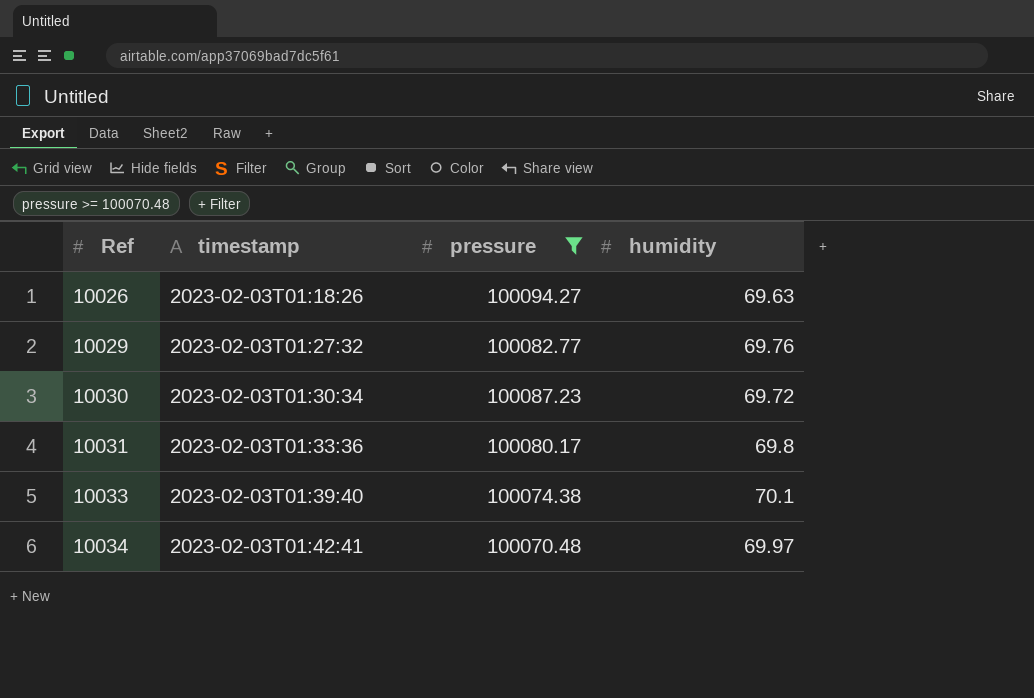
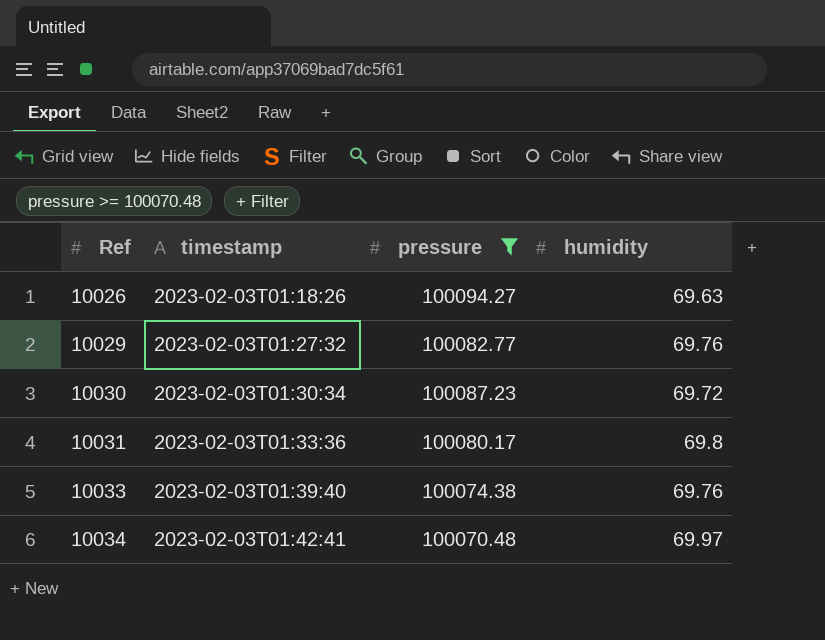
10033 | humidity: 70.1 -> 69.76

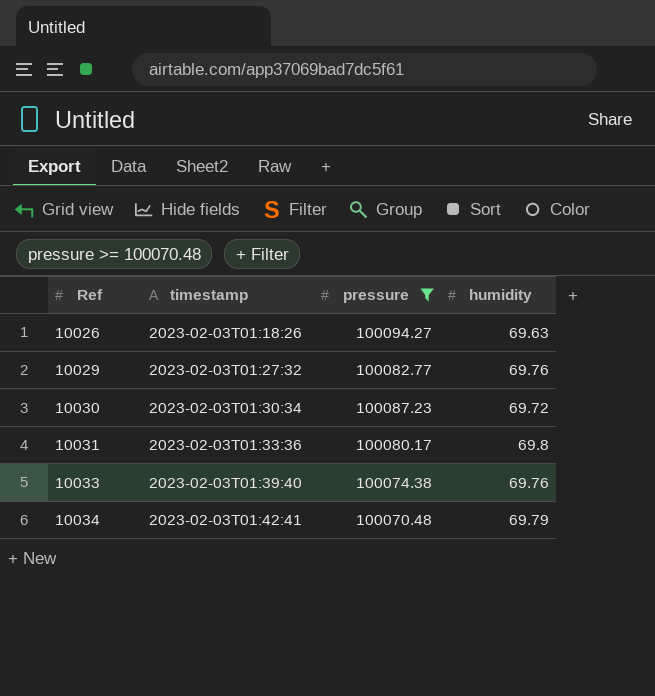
10034 | humidity: 69.97 -> 69.79

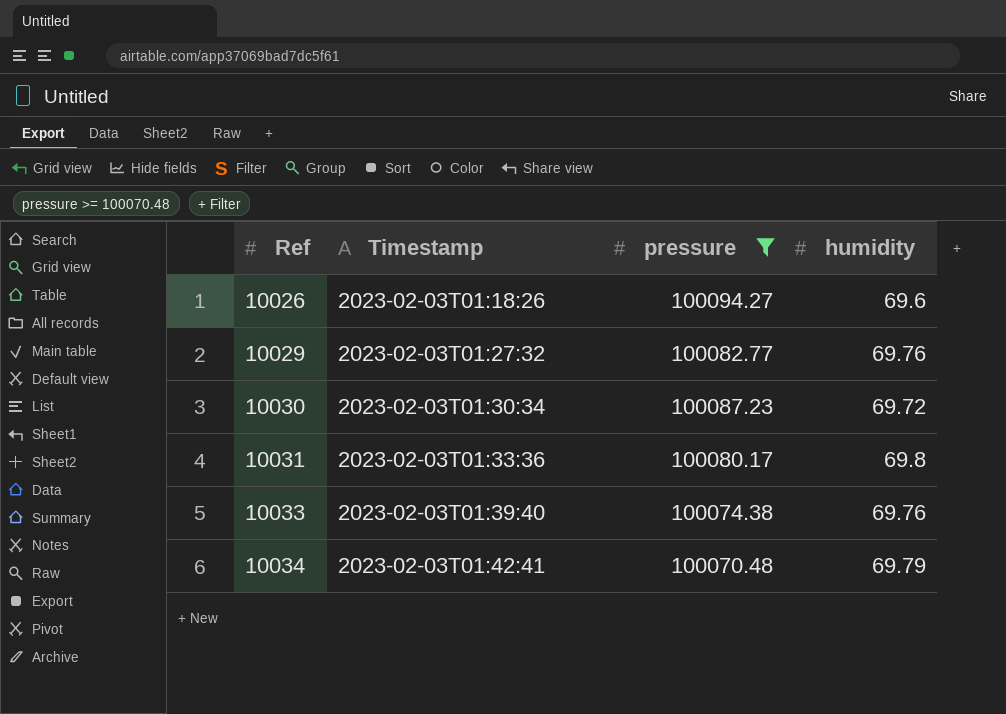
column name: timestamp -> Timestamp
10026 | humidity: 69.63 -> 69.6

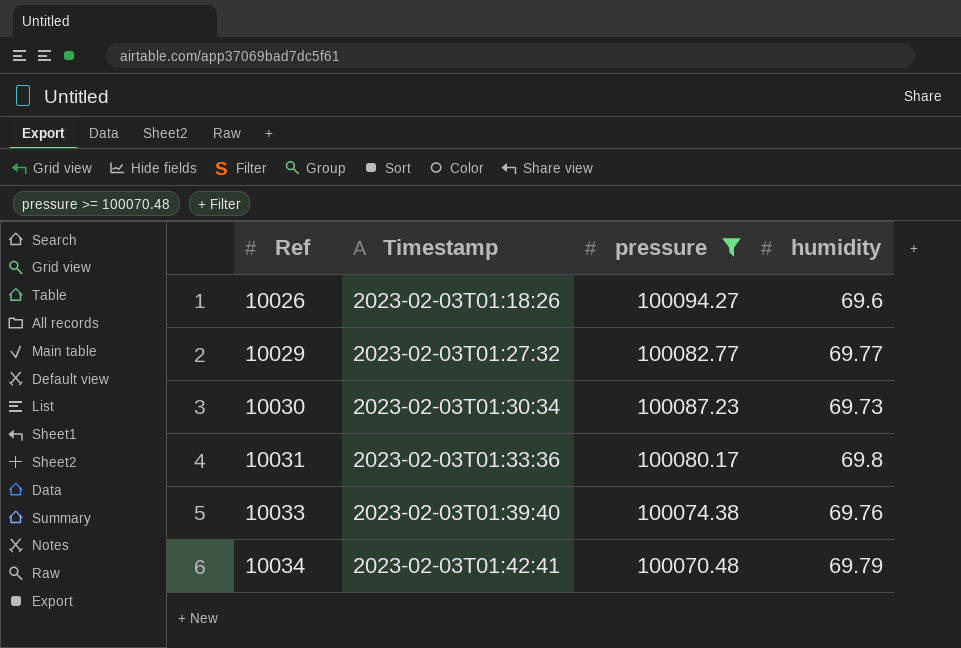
10029 | humidity: 69.76 -> 69.77
10030 | humidity: 69.72 -> 69.73

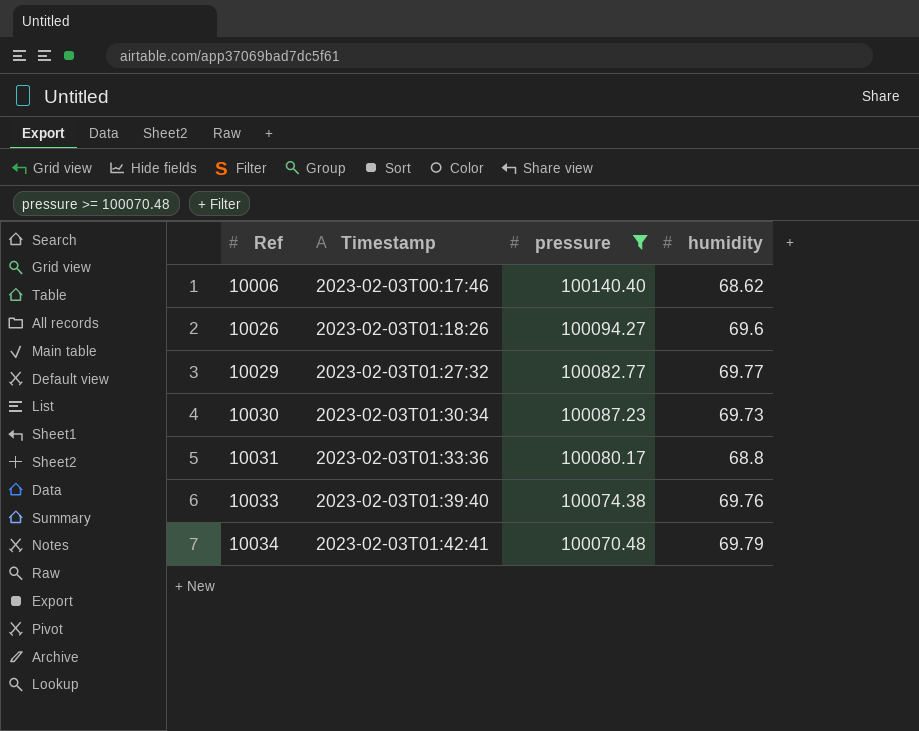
row 10006: none -> 2023-02-03T00:17:46 | 100140.40 | 68.62
10031 | humidity: 69.8 -> 68.8

